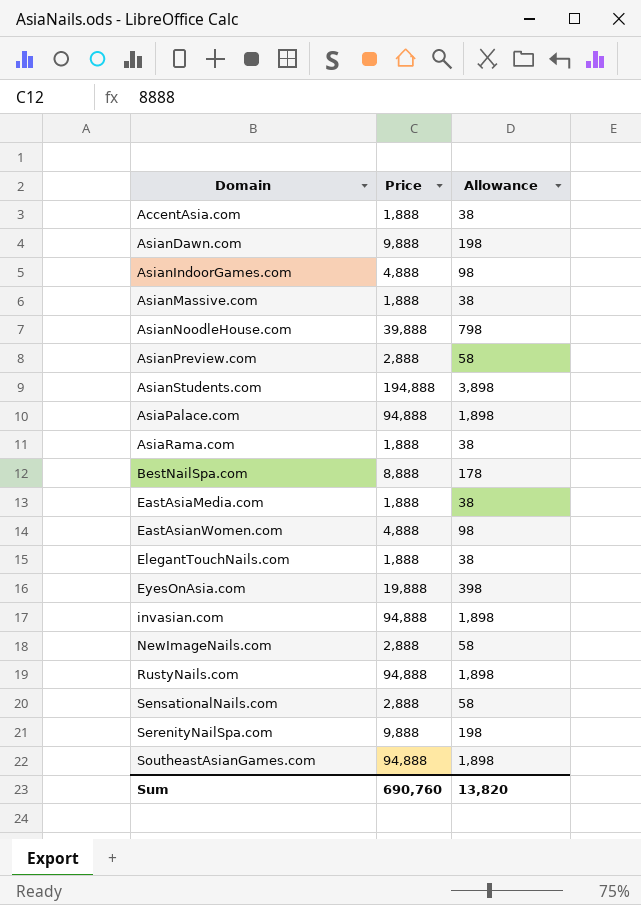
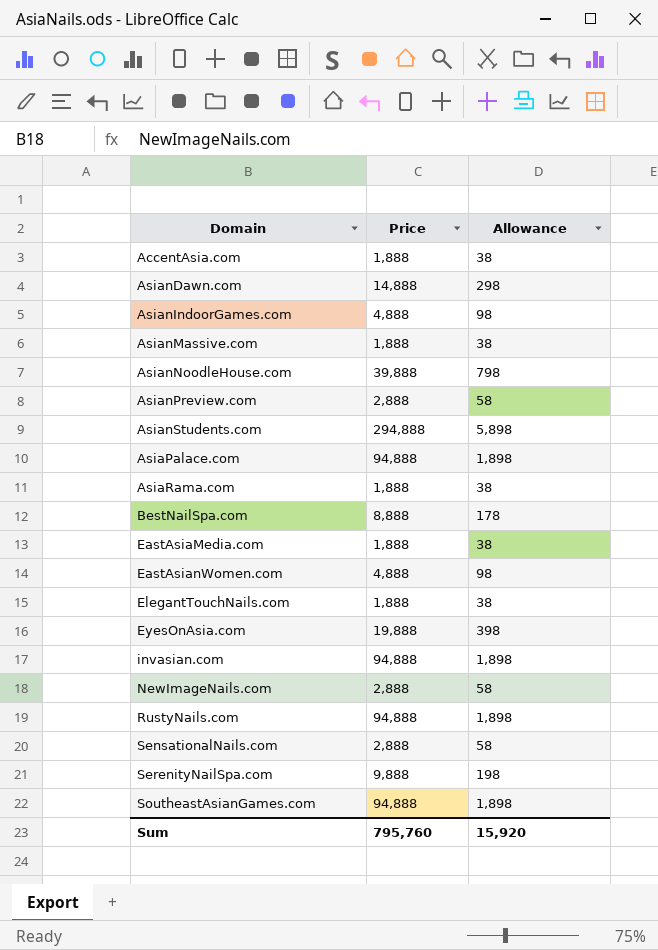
AsianDawn.com | Price: 9,888 -> 14,888
AsianDawn.com | Allowance: 198 -> 298
AsianStudents.com | Price: 194,888 -> 294,888
AsianStudents.com | Allowance: 3,898 -> 5,898
Sum | Price: 690,760 -> 795,760
Sum | Allowance: 13,820 -> 15,920

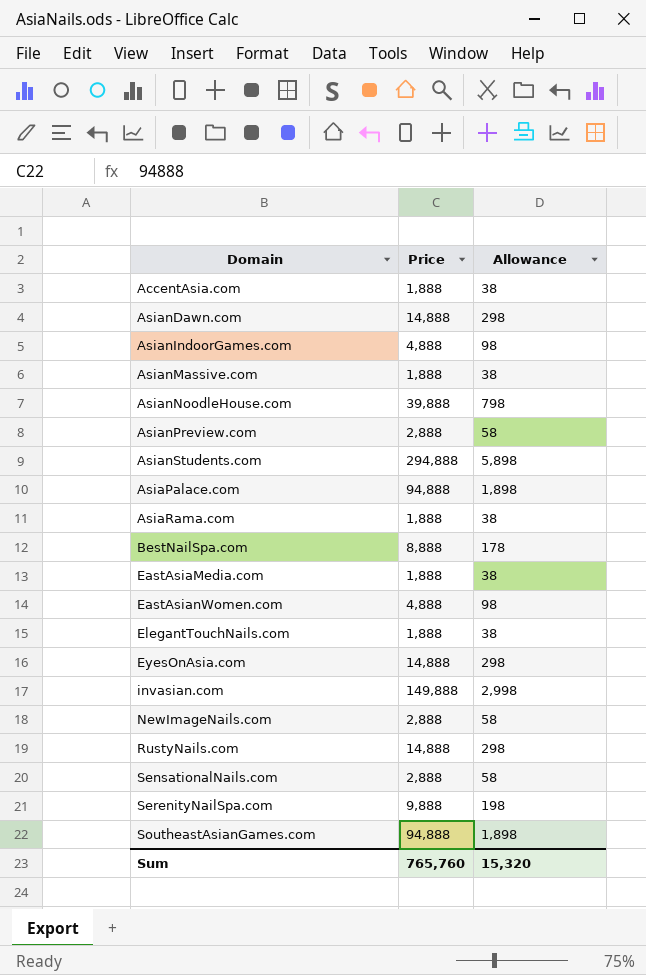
EyesOnAsia.com | Price: 19,888 -> 14,888
EyesOnAsia.com | Allowance: 398 -> 298
invasian.com | Price: 94,888 -> 149,888
invasian.com | Allowance: 1,898 -> 2,998
RustyNails.com | Price: 94,888 -> 14,888
RustyNails.com | Allowance: 1,898 -> 298
Sum | Price: 795,760 -> 765,760
Sum | Allowance: 15,920 -> 15,320

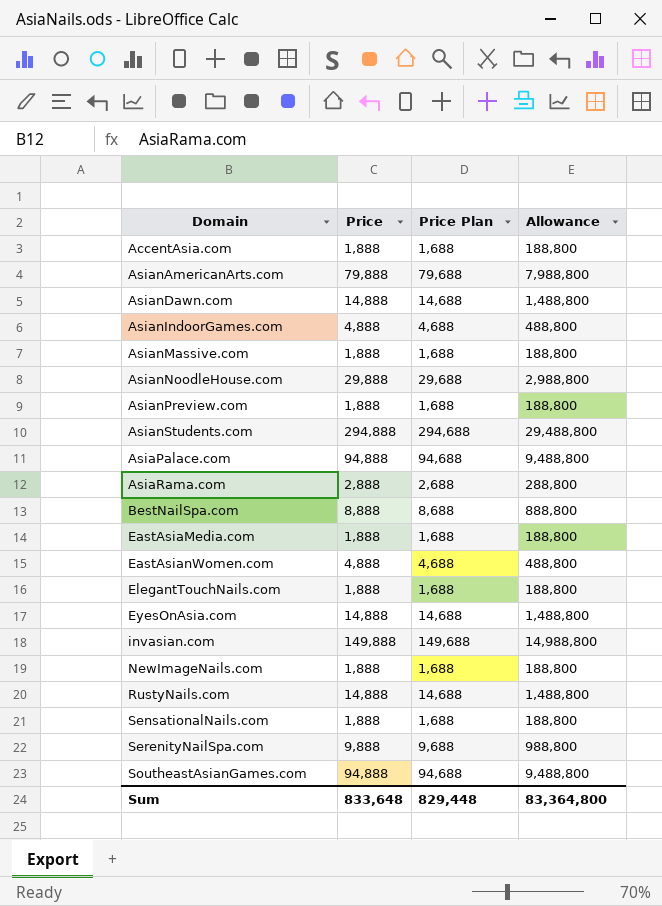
column Price Plan | formula: none -> [Price] - 200
column Allowance | formula: [Price] * 0.02 -> [Price] * 100
row AsianAmericanArts.com: none -> 79,888 | 79,688 | 7,988,800
AsianNoodleHouse.com | Price: 39,888 -> 29,888
AsianPreview.com | Price: 2,888 -> 1,888
AsiaRama.com | Price: 1,888 -> 2,888
NewImageNails.com | Price: 2,888 -> 1,888
SensationalNails.com | Price: 2,888 -> 1,888
Sum | Price: 765,760 -> 833,648
Sum | Allowance: 15,320 -> 83,364,800

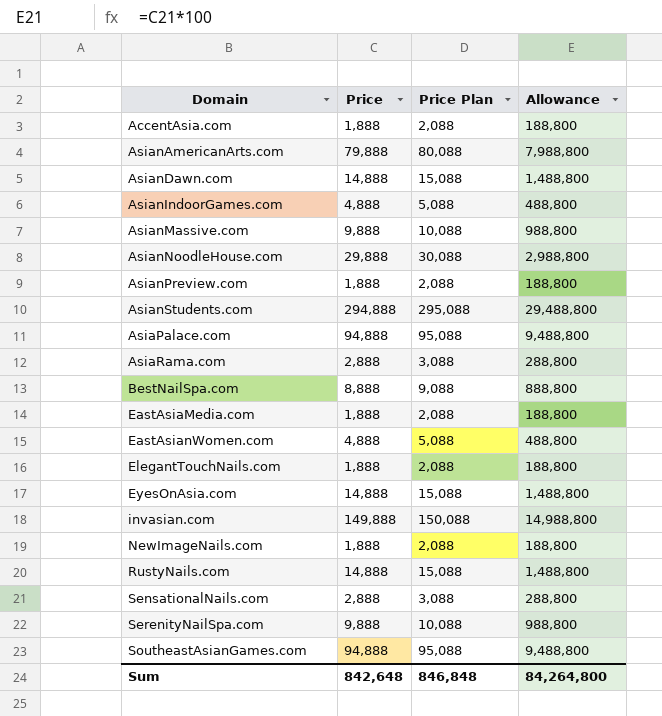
column Price Plan | formula: [Price] - 200 -> [Price] + 200
AsianMassive.com | Price: 1,888 -> 9,888
AsianMassive.com | Allowance: 188,800 -> 988,800
SensationalNails.com | Price: 1,888 -> 2,888
SensationalNails.com | Allowance: 188,800 -> 288,800
Sum | Price: 833,648 -> 842,648
Sum | Price Plan: 829,448 -> 846,848
Sum | Allowance: 83,364,800 -> 84,264,800

